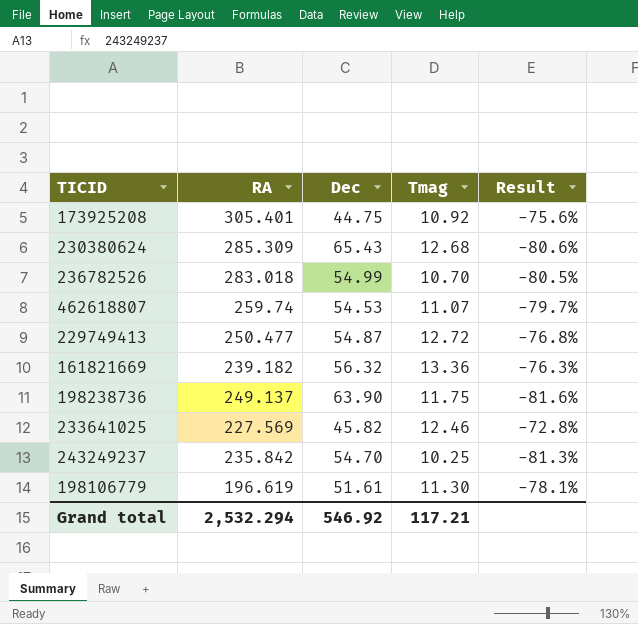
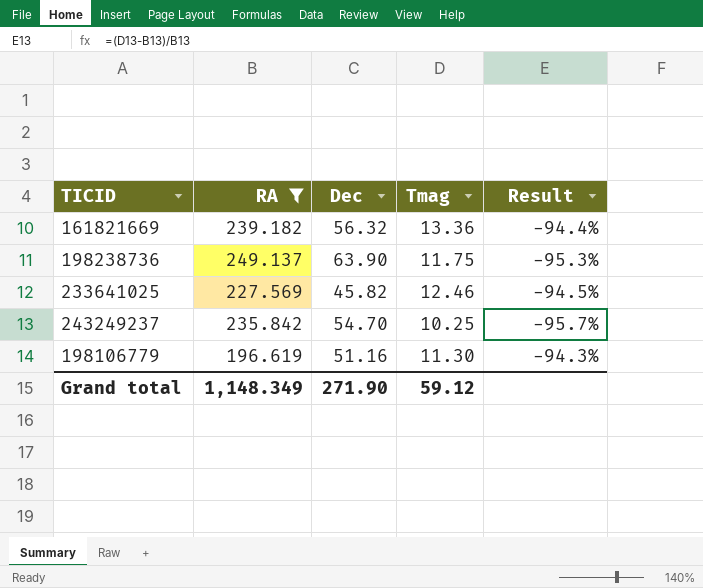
filter: none -> RA <= 249.137
column Result | formula: ([Tmag] - [Dec]) / [Dec] -> ([Tmag] - [RA]) / [RA]
198106779 | Dec: 51.61 -> 51.16
Grand total | RA: 2,532.294 -> 1,148.349
Grand total | Dec: 546.92 -> 271.90
Grand total | Tmag: 117.21 -> 59.12

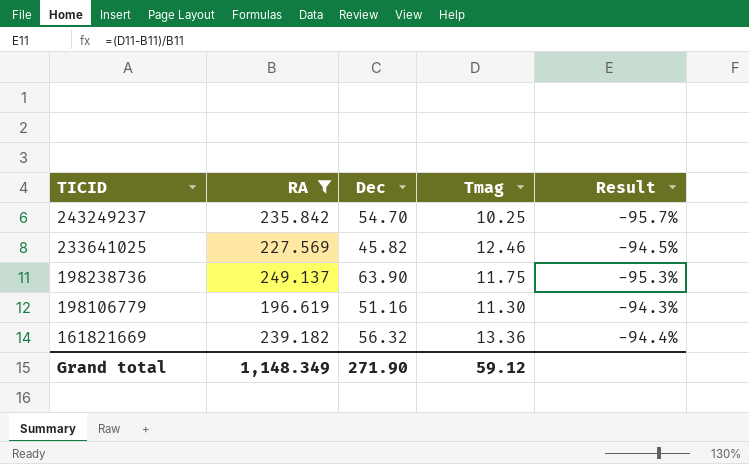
row order: none -> TICID descending

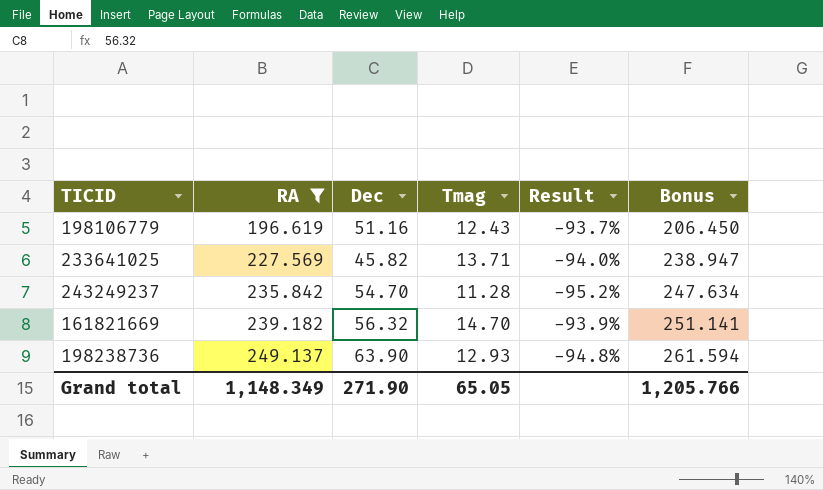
row order: TICID descending -> RA ascending
column Bonus | formula: none -> [RA] * 1.05
198106779 | Tmag: 11.30 -> 12.43
198106779 | Result: -94.3% -> -93.7%
233641025 | Tmag: 12.46 -> 13.71
233641025 | Result: -94.5% -> -94.0%
243249237 | Tmag: 10.25 -> 11.28
243249237 | Result: -95.7% -> -95.2%
161821669 | Tmag: 13.36 -> 14.70
161821669 | Result: -94.4% -> -93.9%
198238736 | Tmag: 11.75 -> 12.93
198238736 | Result: -95.3% -> -94.8%
Grand total | Tmag: 59.12 -> 65.05

